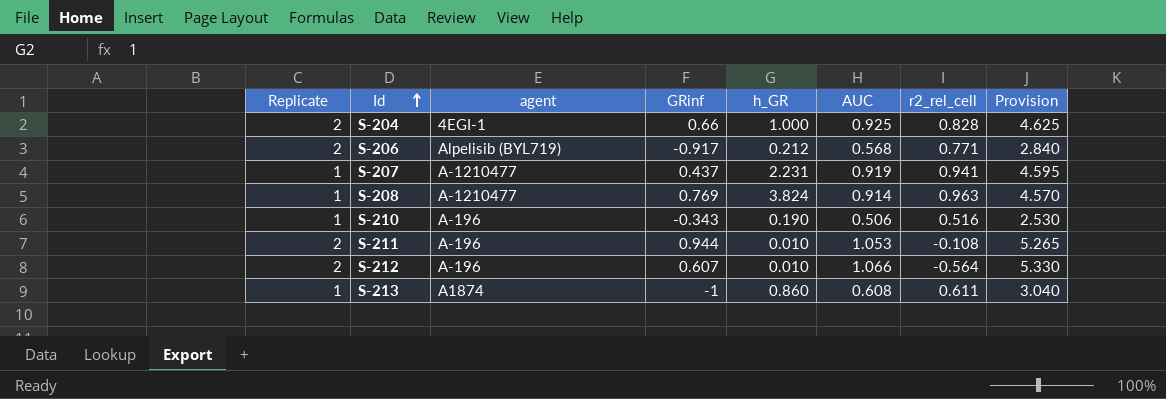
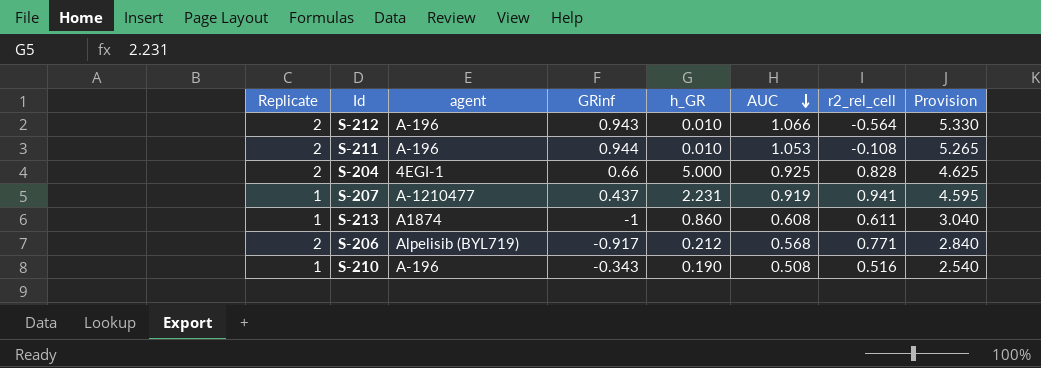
row order: Id ascending -> AUC descending
row S-208: 1 | A-1210477 | 0.769 | 3.824 | 0.914 | 0.963 | 4.570 -> none
S-212 | GRinf: 0.607 -> 0.943
S-204 | h_GR: 1.000 -> 5.000
S-210 | AUC: 0.506 -> 0.508
S-210 | Provision: 2.530 -> 2.540

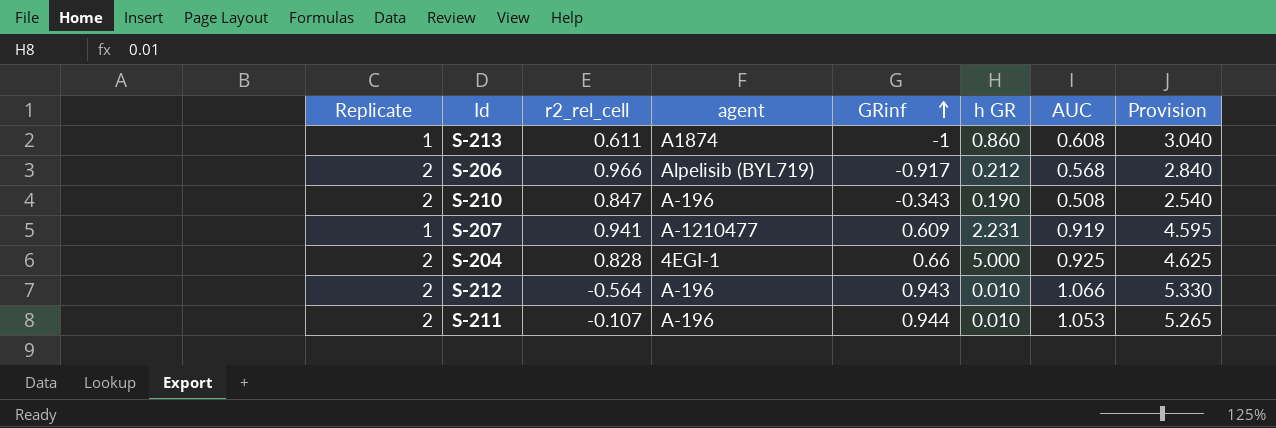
row order: AUC descending -> GRinf ascending
column r2_rel_cell | position: 7 -> 3
column name: h_GR -> h GR
S-206 | r2_rel_cell: 0.771 -> 0.966
S-210 | Replicate: 1 -> 2
S-210 | r2_rel_cell: 0.516 -> 0.847
S-207 | GRinf: 0.437 -> 0.609
S-211 | r2_rel_cell: -0.108 -> -0.107

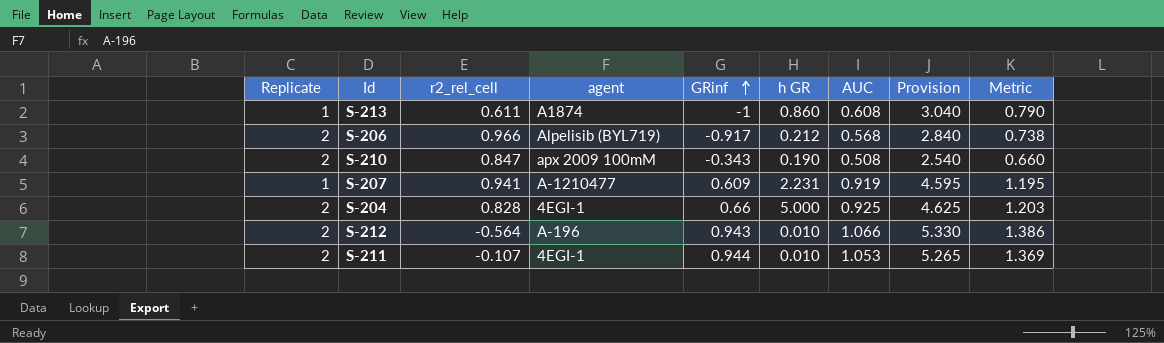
column Metric | formula: none -> [AUC] * 1.3
S-210 | agent: A-196 -> apx 2009 100mM
S-211 | agent: A-196 -> 4EGI-1

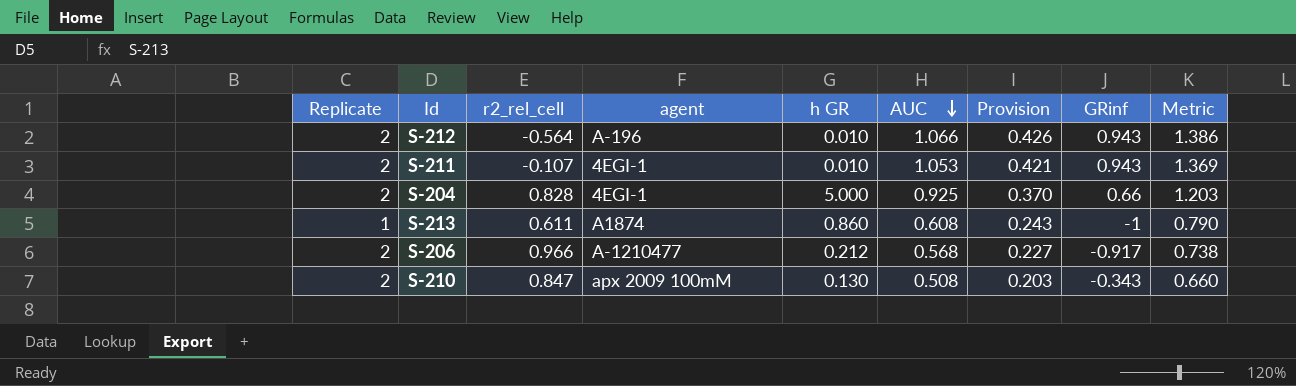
row order: GRinf ascending -> AUC descending
column Provision | formula: [AUC] * 5 -> [AUC] * 0.4
column GRinf | position: 5 -> 8
row S-207: 1 | 0.941 | A-1210477 | 0.609 | 2.231 | 0.919 | 4.595 | 1.195 -> none
S-211 | GRinf: 0.944 -> 0.943
S-206 | agent: Alpelisib (BYL719) -> A-1210477
S-210 | h GR: 0.190 -> 0.130

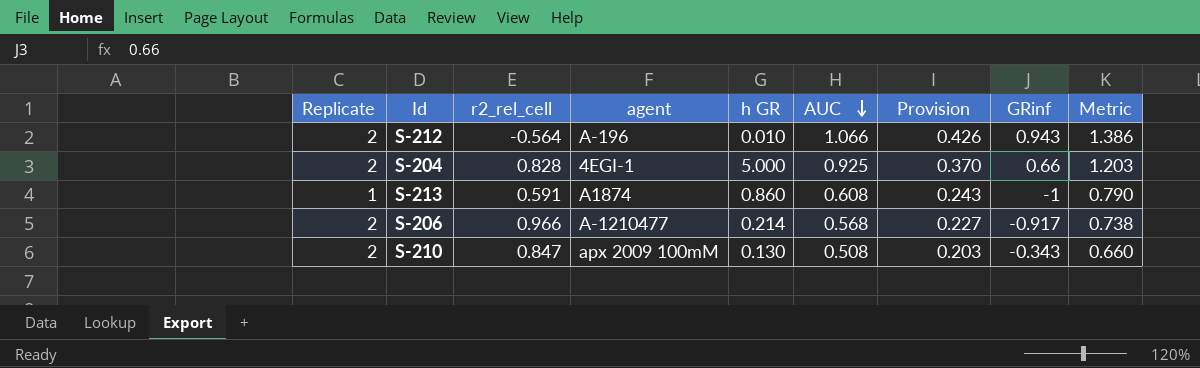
row S-211: 2 | -0.107 | 4EGI-1 | 0.010 | 1.053 | 0.421 | 0.943 | 1.369 -> none
S-213 | r2_rel_cell: 0.611 -> 0.591
S-206 | h GR: 0.212 -> 0.214

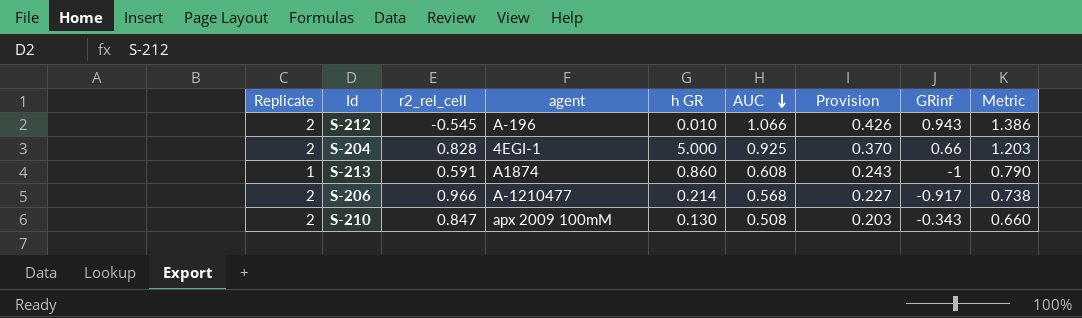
S-212 | r2_rel_cell: -0.564 -> -0.545

